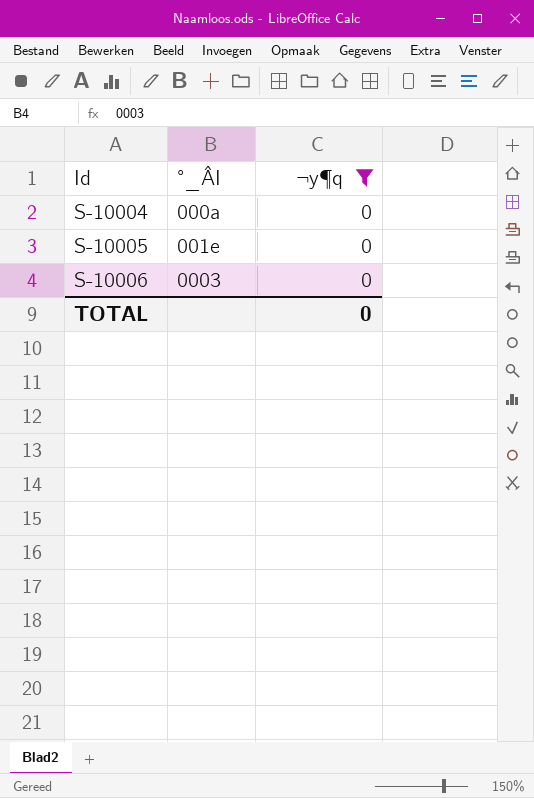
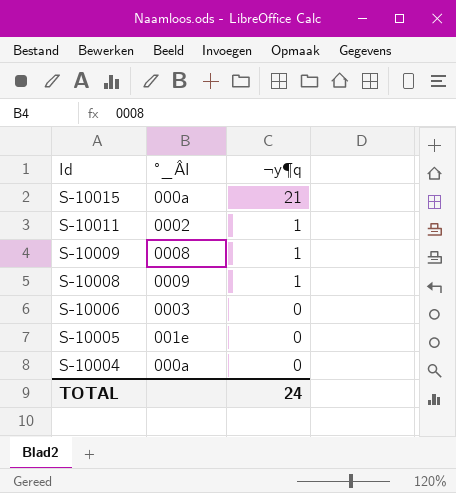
filter: ¬y¶q = 0 -> none
row order: Id ascending -> Id descending
TOTAL | ¬y¶q: 0 -> 24

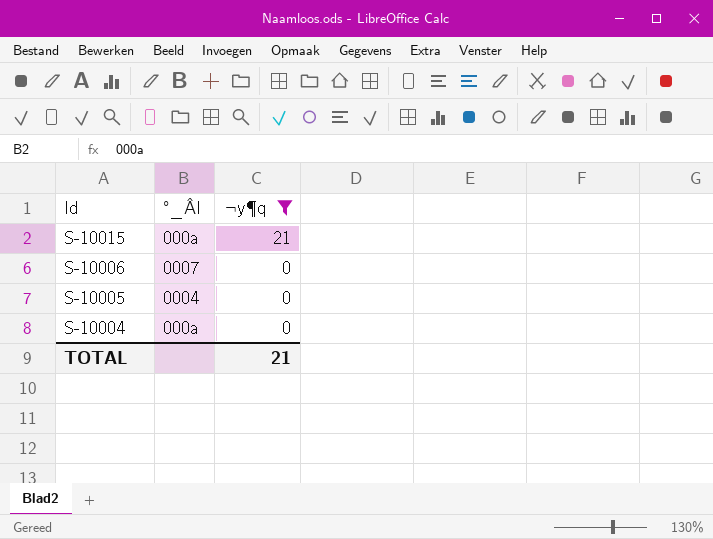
filter: none -> ¬y¶q != 1
S-10006 | °_ÂI: 0003 -> 0007
S-10005 | °_ÂI: 001e -> 0004
TOTAL | ¬y¶q: 24 -> 21

